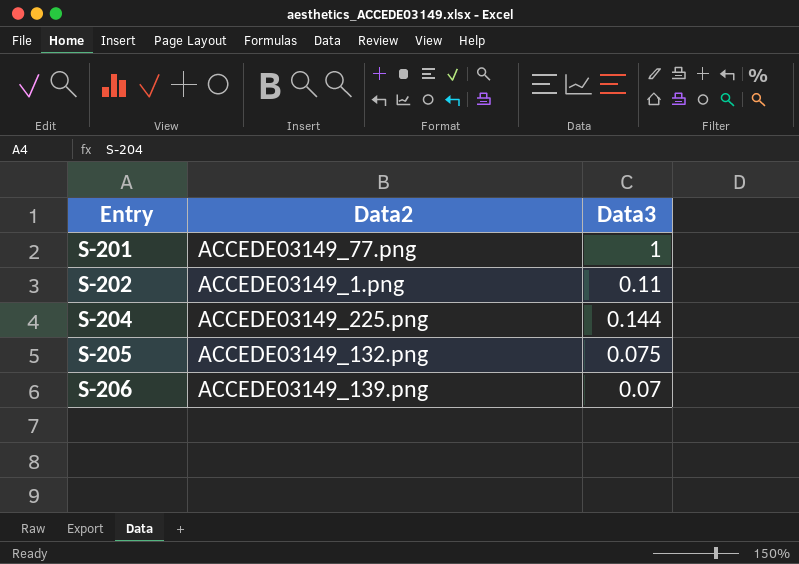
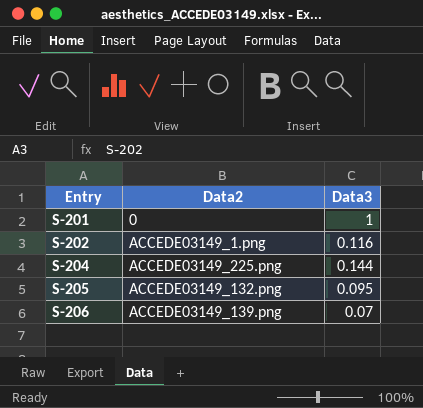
S-201 | Data2: ACCEDE03149_77.png -> 0
S-202 | Data3: 0.11 -> 0.116
S-205 | Data3: 0.075 -> 0.095

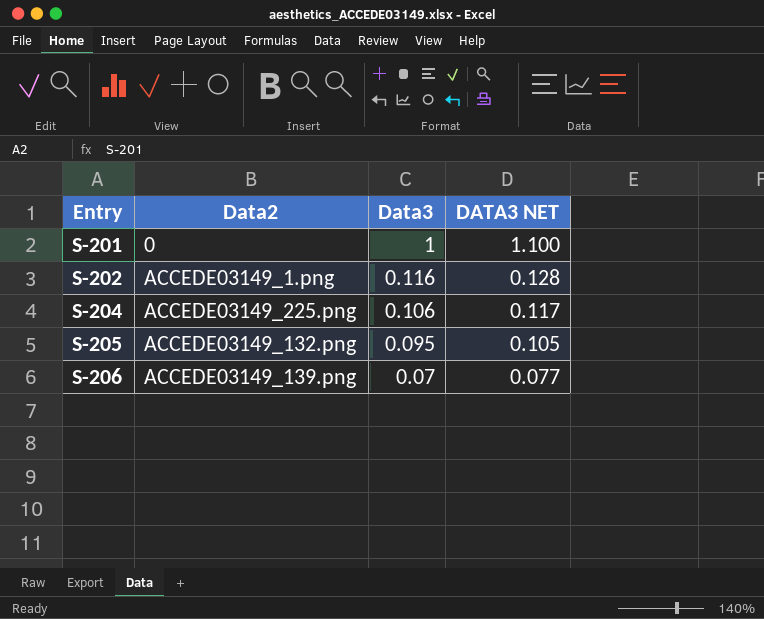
column DATA3 NET | formula: none -> [Data3] * 1.1
S-204 | Data3: 0.144 -> 0.106

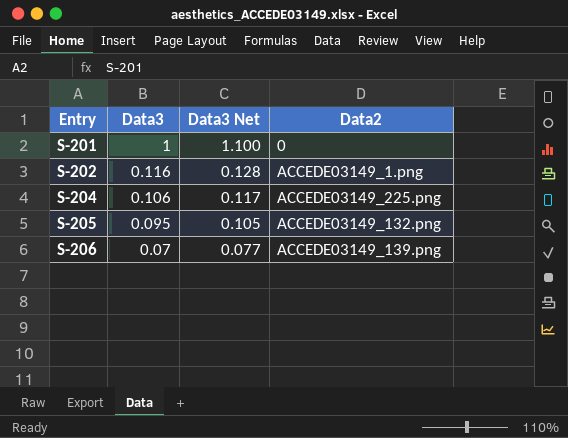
column name: DATA3 NET -> Data3 Net
column Data2 | position: 2 -> 4

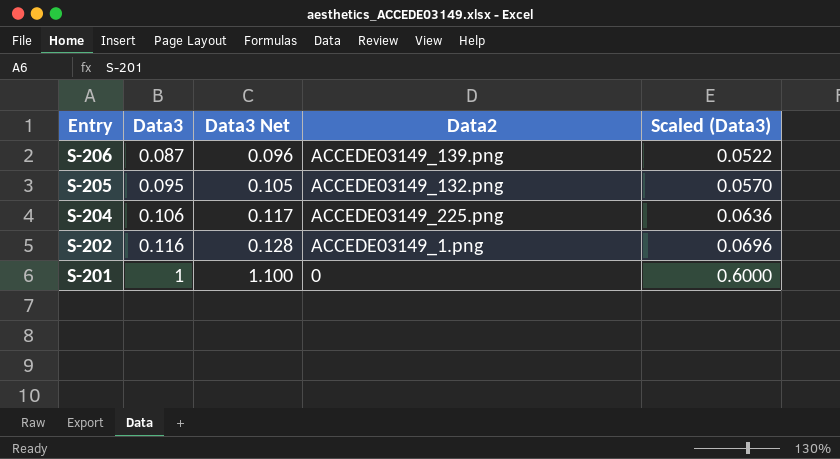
row order: Entry ascending -> Entry descending
column Scaled (Data3) | formula: none -> [Data3] * 0.6
S-206 | Data3: 0.07 -> 0.087
S-206 | Data3 Net: 0.077 -> 0.096

